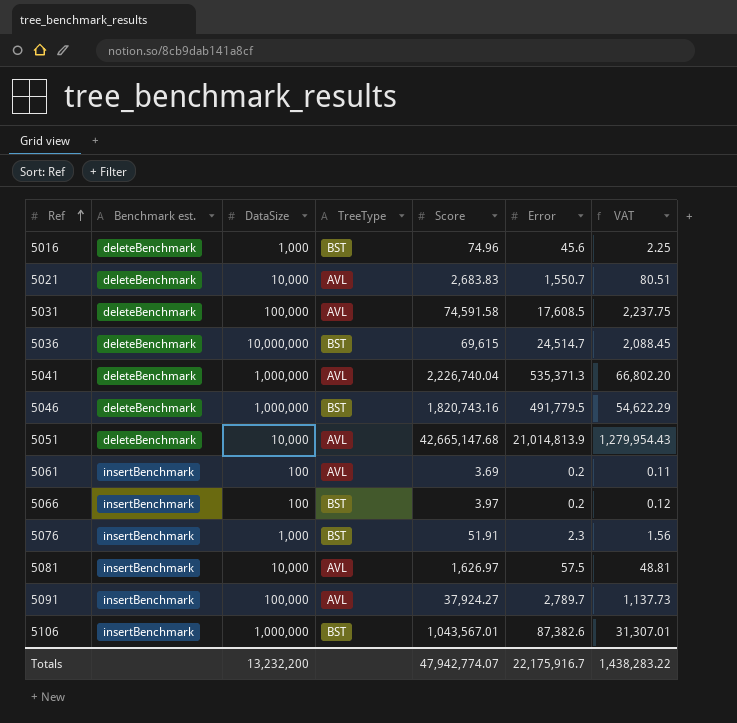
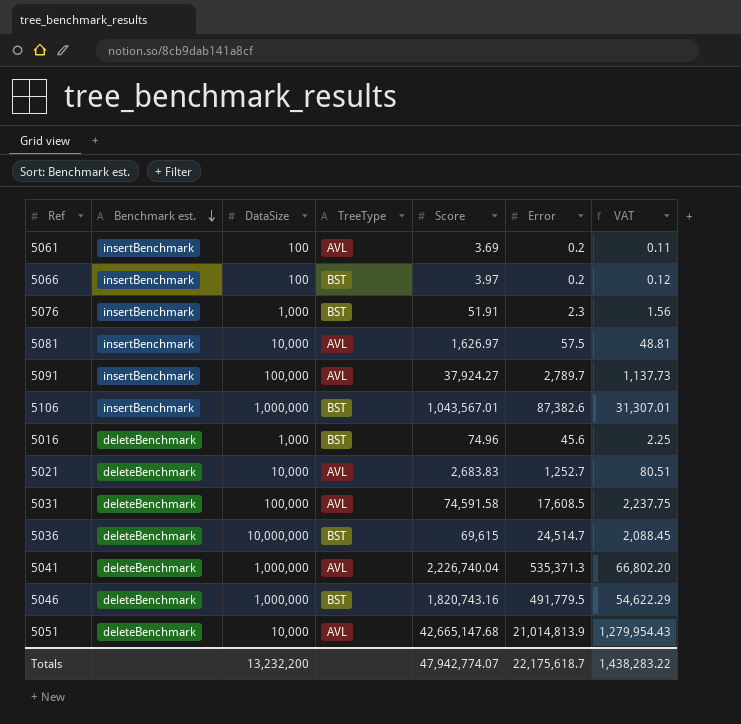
row order: Ref ascending -> Benchmark est. descending
5021 | Error: 1,550.7 -> 1,252.7
Totals | Error: 22,175,916.7 -> 22,175,618.7

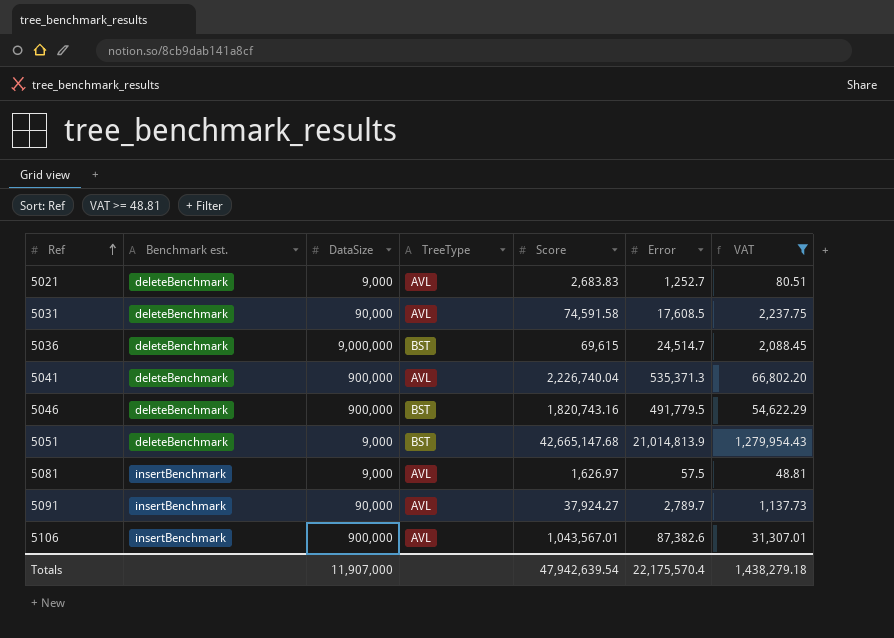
filter: none -> VAT >= 48.81
row order: Benchmark est. descending -> Ref ascending
5021 | DataSize: 10,000 -> 9,000
5031 | DataSize: 100,000 -> 90,000
5036 | DataSize: 10,000,000 -> 9,000,000
5041 | DataSize: 1,000,000 -> 900,000
5046 | DataSize: 1,000,000 -> 900,000
5051 | DataSize: 10,000 -> 9,000
5051 | TreeType: AVL -> BST
5081 | DataSize: 10,000 -> 9,000
5091 | DataSize: 100,000 -> 90,000
5106 | DataSize: 1,000,000 -> 900,000
5106 | TreeType: BST -> AVL
Totals | DataSize: 13,232,200 -> 11,907,000
Totals | Score: 47,942,774.07 -> 47,942,639.54
Totals | Error: 22,175,618.7 -> 22,175,570.4
Totals | VAT: 1,438,283.22 -> 1,438,279.18

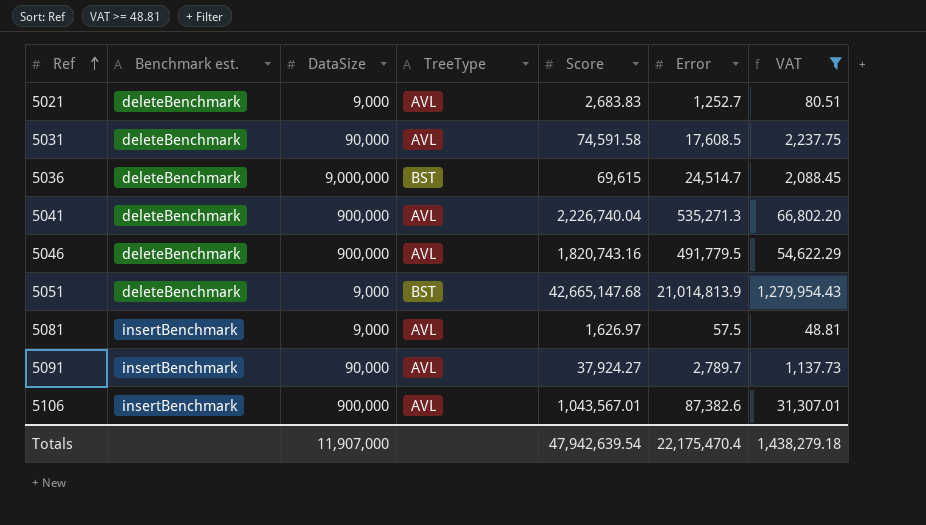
5041 | Error: 535,371.3 -> 535,271.3
5046 | TreeType: BST -> AVL
Totals | Error: 22,175,570.4 -> 22,175,470.4

